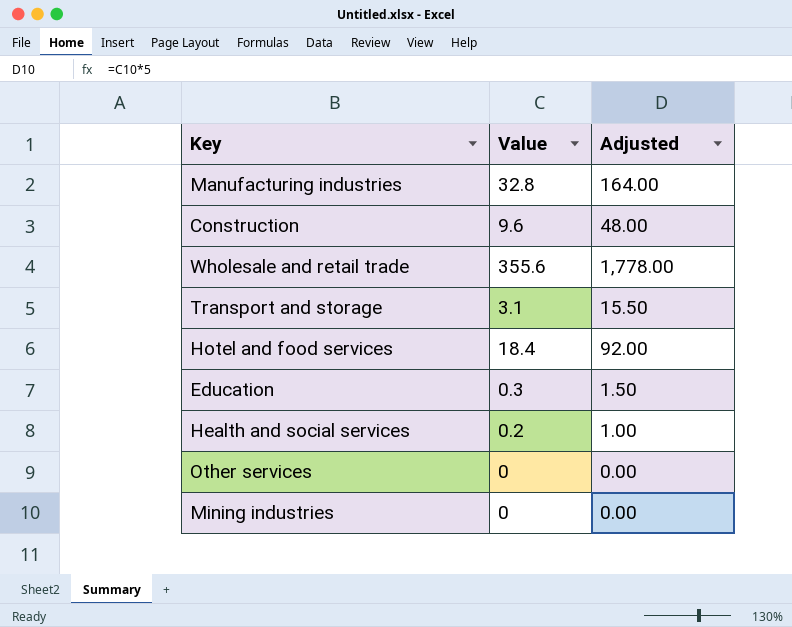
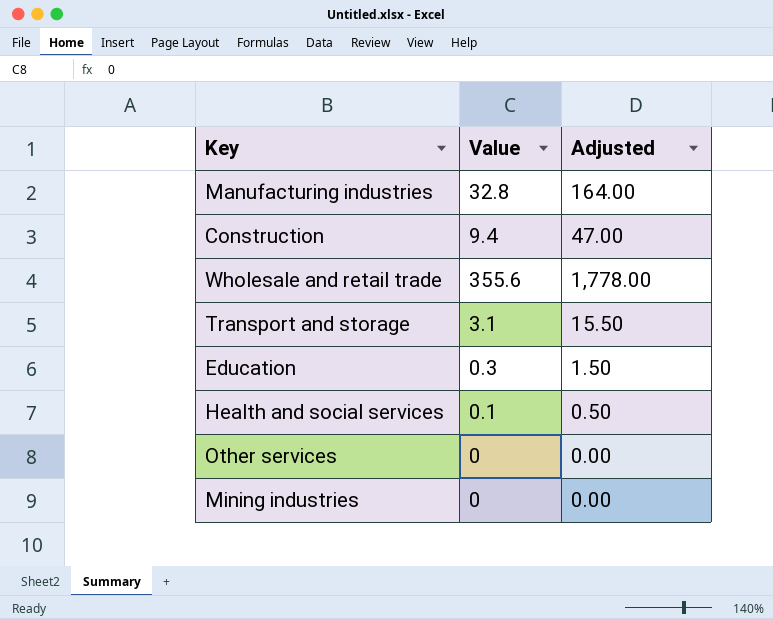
row Hotel and food services: 18.4 | 92.00 -> none
Construction | Value: 9.6 -> 9.4
Construction | Adjusted: 48.00 -> 47.00
Health and social services | Value: 0.2 -> 0.1
Health and social services | Adjusted: 1.00 -> 0.50

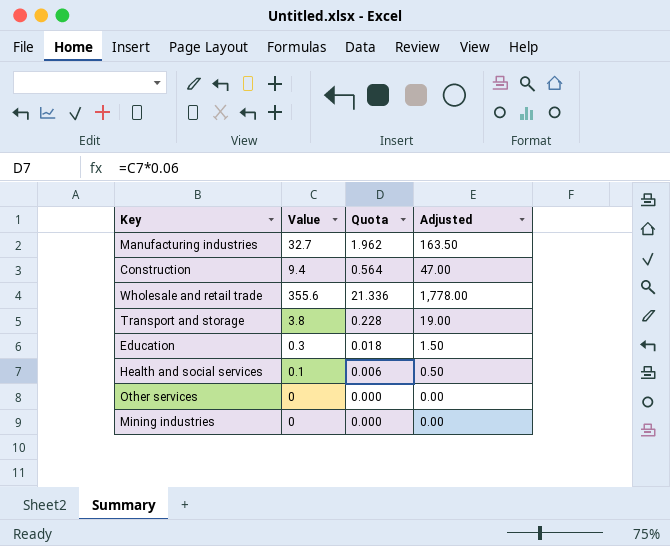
column Quota | formula: none -> [Value] * 0.06
Manufacturing industries | Value: 32.8 -> 32.7
Manufacturing industries | Adjusted: 164.00 -> 163.50
Transport and storage | Value: 3.1 -> 3.8
Transport and storage | Adjusted: 15.50 -> 19.00

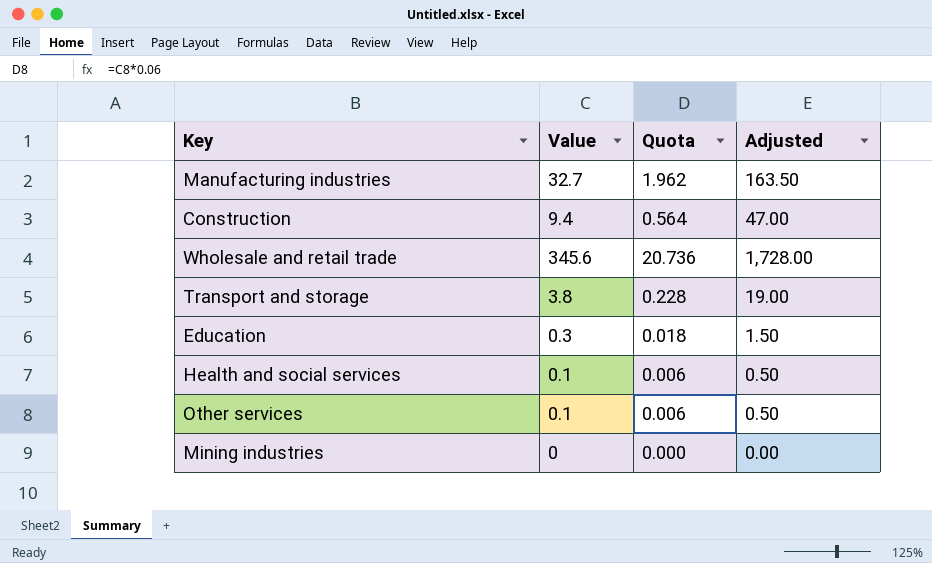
Wholesale and retail trade | Value: 355.6 -> 345.6
Wholesale and retail trade | Quota: 21.336 -> 20.736
Wholesale and retail trade | Adjusted: 1,778.00 -> 1,728.00
Other services | Value: 0 -> 0.1
Other services | Quota: 0.000 -> 0.006
Other services | Adjusted: 0.00 -> 0.50

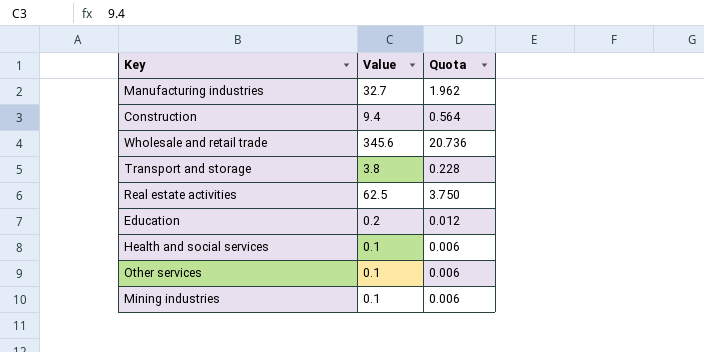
column Adjusted | formula: [Value] * 5 -> none
row Real estate activities: none -> 62.5 | 3.750
Education | Value: 0.3 -> 0.2
Education | Quota: 0.018 -> 0.012
Mining industries | Value: 0 -> 0.1
Mining industries | Quota: 0.000 -> 0.006

